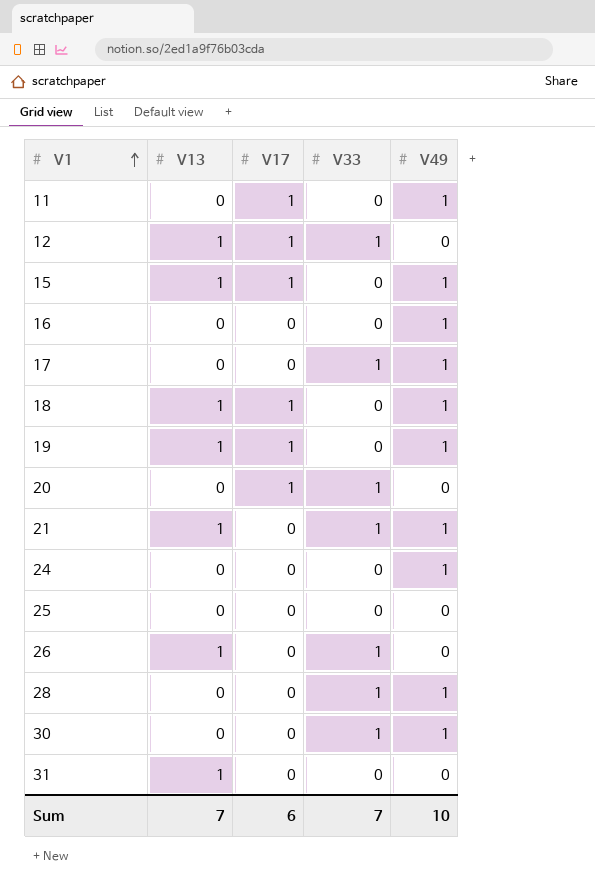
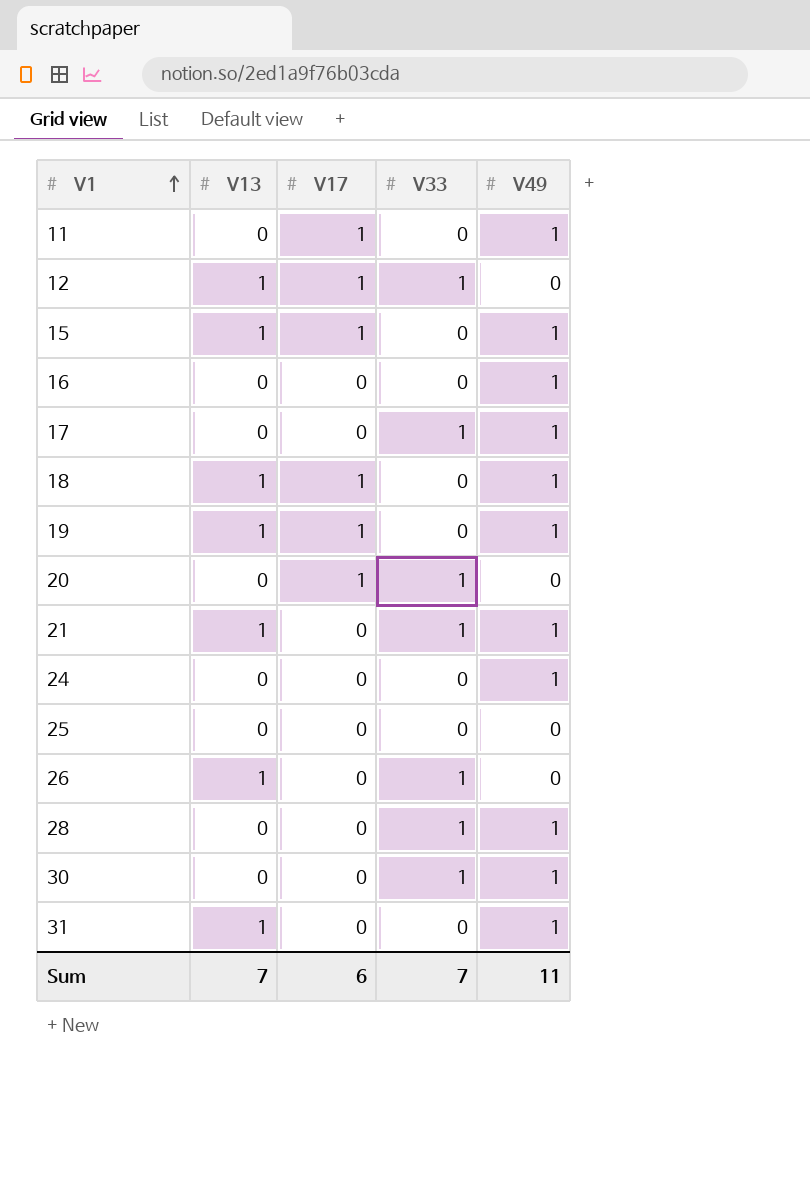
31 | V49: 0 -> 1
Sum | V49: 10 -> 11

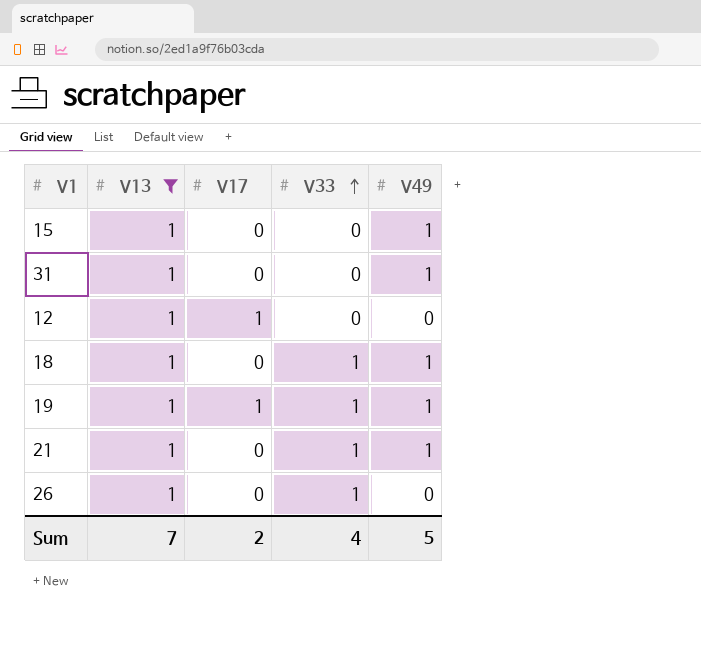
filter: none -> V13 = 1
row order: V1 ascending -> V33 ascending
15 | V17: 1 -> 0
12 | V33: 1 -> 0
18 | V17: 1 -> 0
18 | V33: 0 -> 1
19 | V33: 0 -> 1
Sum | V17: 6 -> 2
Sum | V33: 7 -> 4
Sum | V49: 11 -> 5

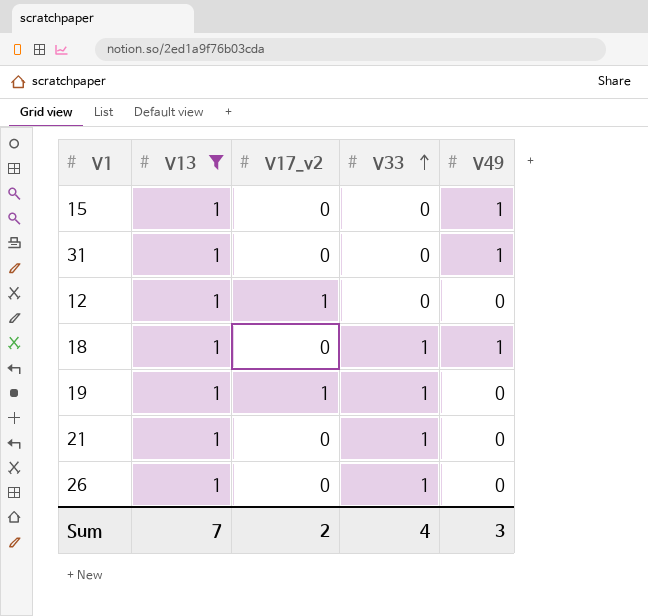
column name: V17 -> V17_v2
19 | V49: 1 -> 0
21 | V49: 1 -> 0
Sum | V49: 5 -> 3

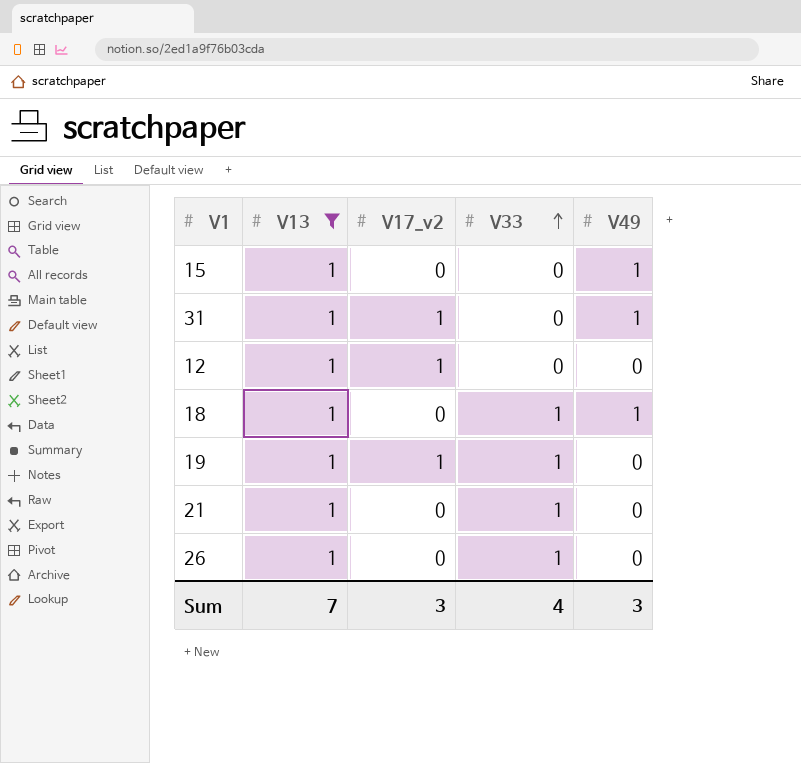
31 | V17_v2: 0 -> 1
Sum | V17_v2: 2 -> 3

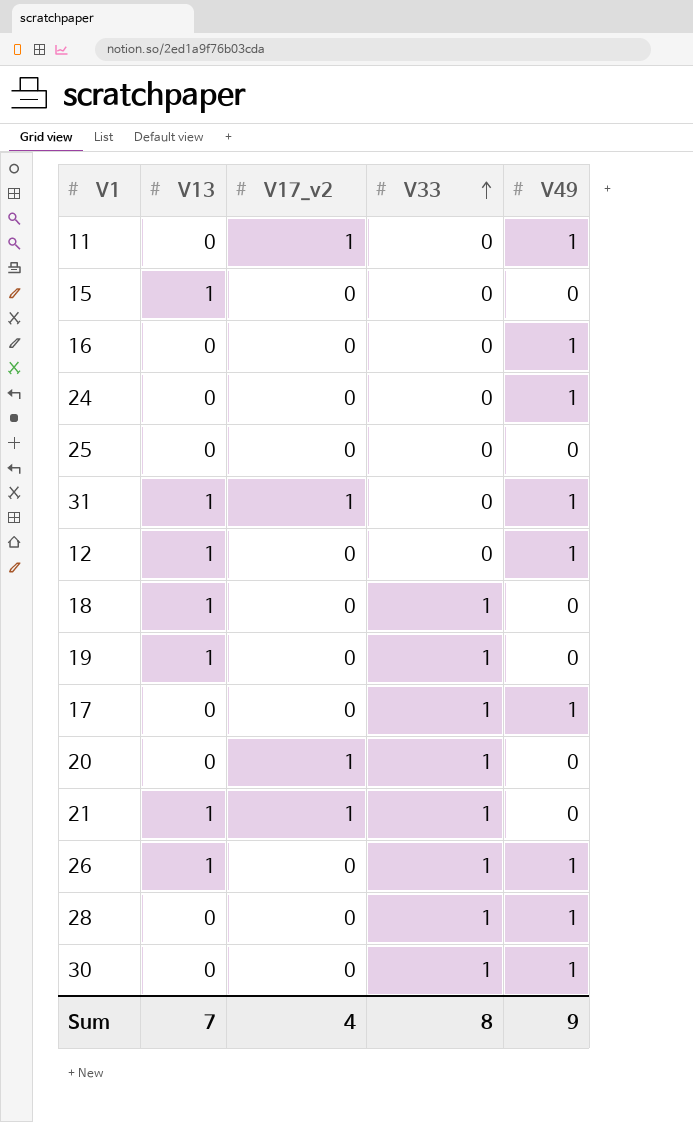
filter: V13 = 1 -> none
15 | V49: 1 -> 0
12 | V17_v2: 1 -> 0
12 | V49: 0 -> 1
18 | V49: 1 -> 0
19 | V17_v2: 1 -> 0
21 | V17_v2: 0 -> 1
26 | V49: 0 -> 1
Sum | V17_v2: 3 -> 4
Sum | V33: 4 -> 8
Sum | V49: 3 -> 9

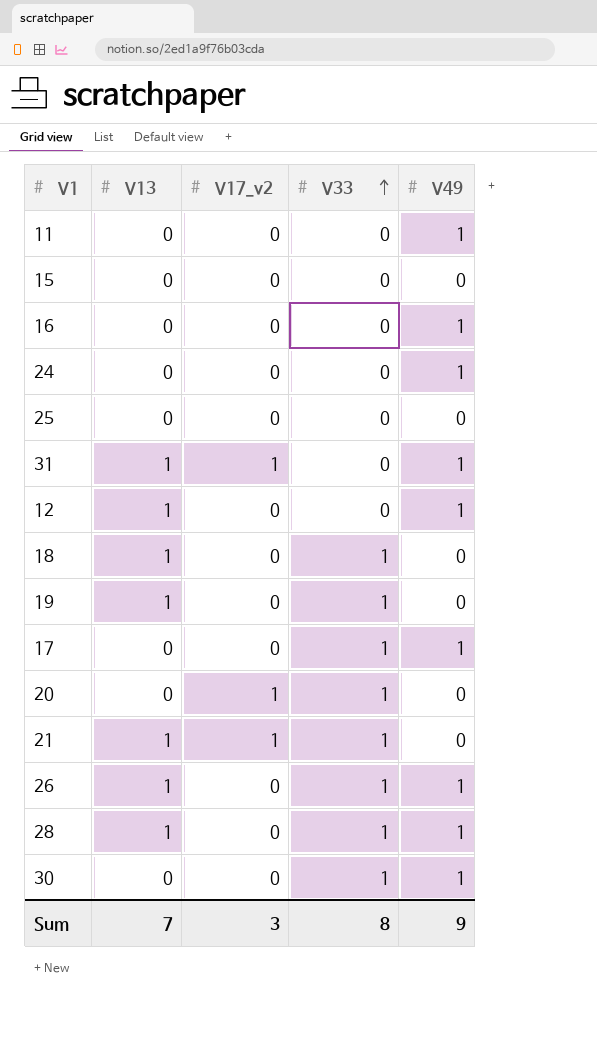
11 | V17_v2: 1 -> 0
15 | V13: 1 -> 0
28 | V13: 0 -> 1
Sum | V17_v2: 4 -> 3

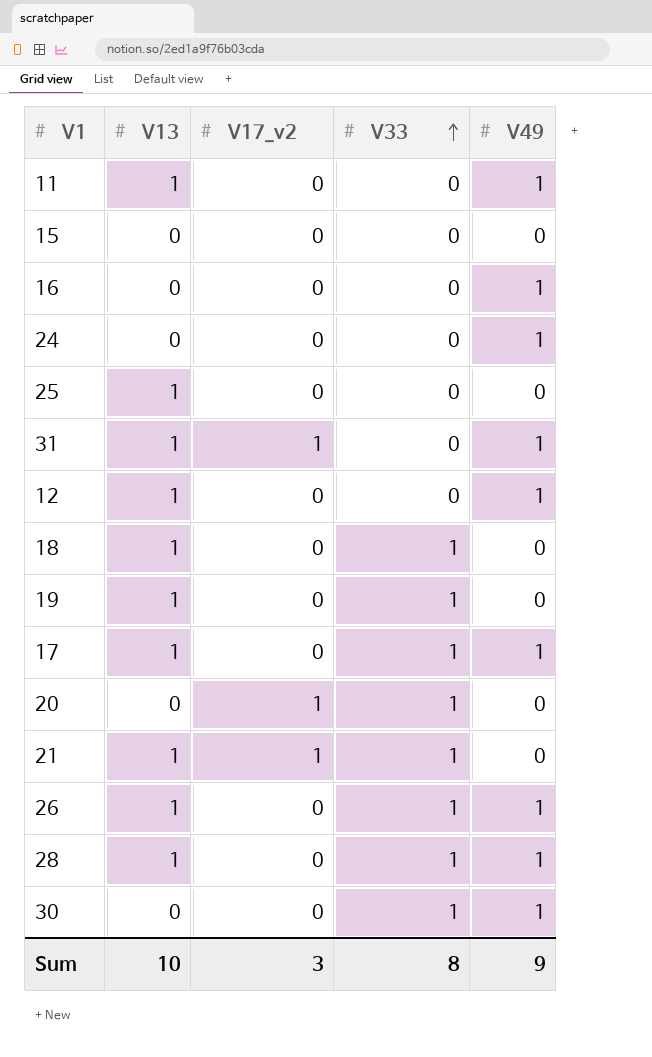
11 | V13: 0 -> 1
25 | V13: 0 -> 1
17 | V13: 0 -> 1
Sum | V13: 7 -> 10

